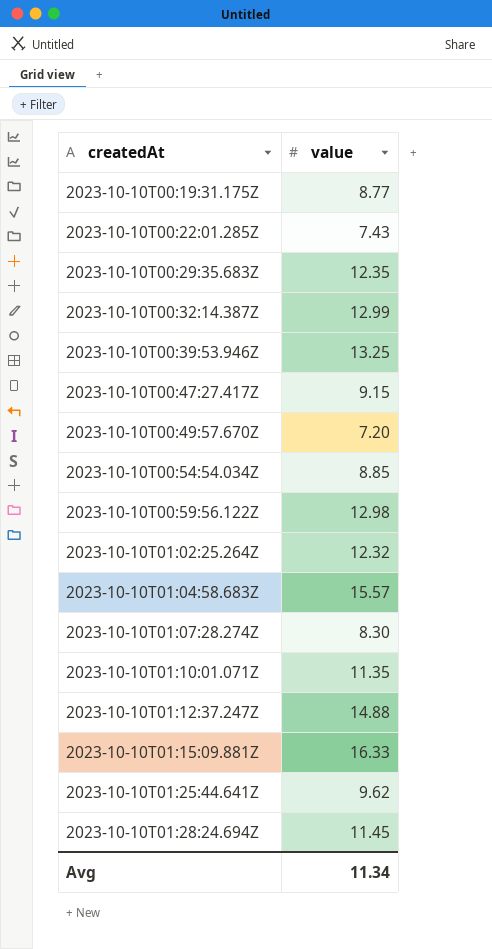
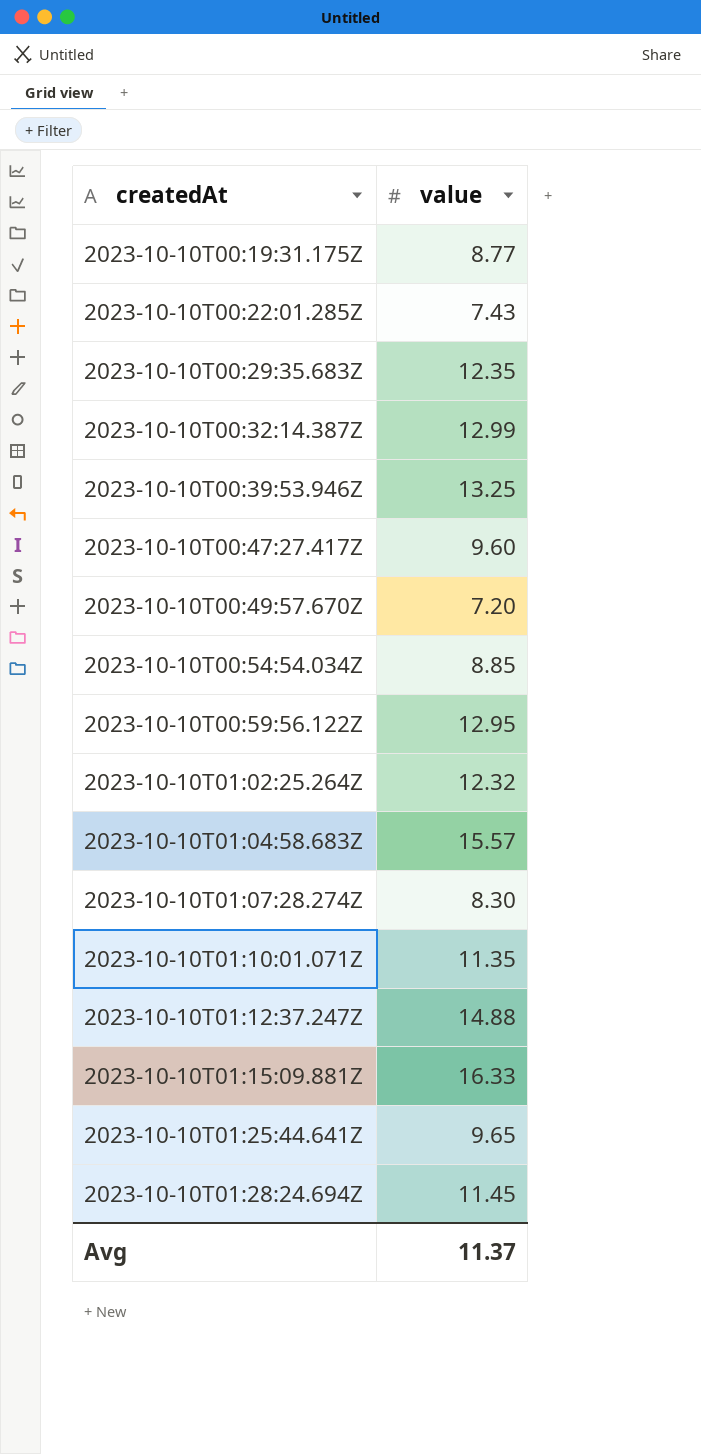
2023-10-10T00:47:27.417Z | value: 9.15 -> 9.60
2023-10-10T00:59:56.122Z | value: 12.98 -> 12.95
2023-10-10T01:25:44.641Z | value: 9.62 -> 9.65
Avg | value: 11.34 -> 11.37

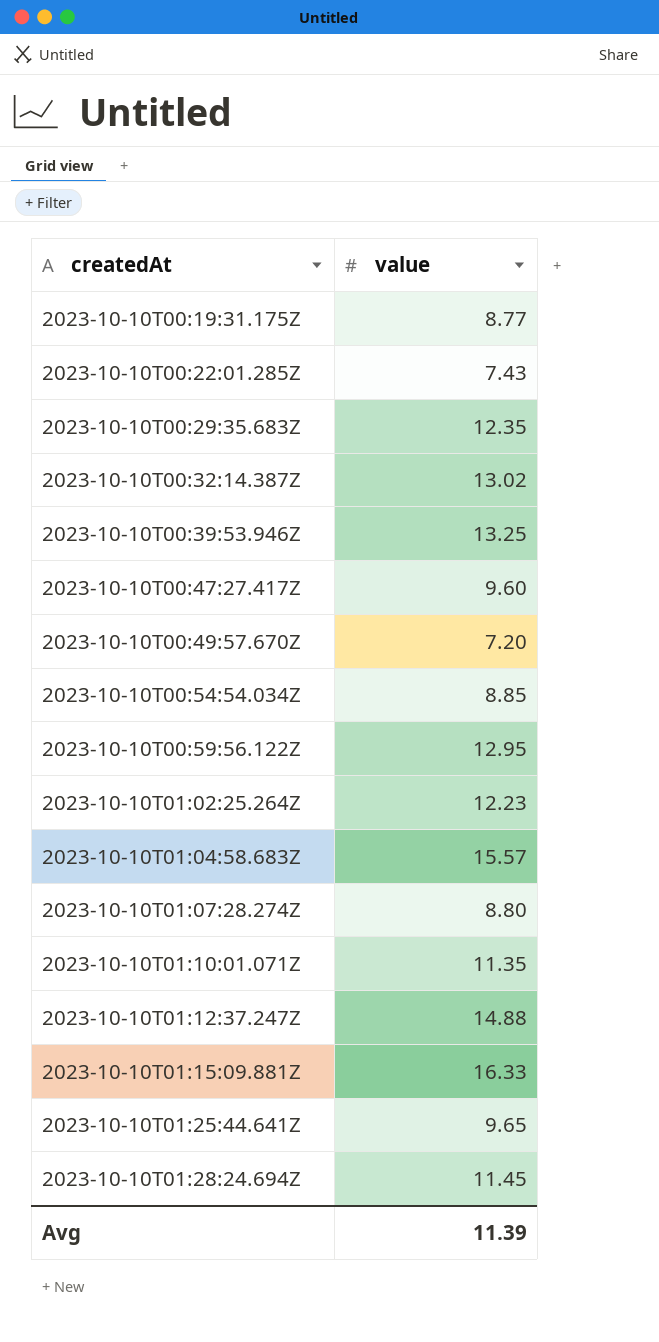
2023-10-10T00:32:14.387Z | value: 12.99 -> 13.02
2023-10-10T01:02:25.264Z | value: 12.32 -> 12.23
2023-10-10T01:07:28.274Z | value: 8.30 -> 8.80
Avg | value: 11.37 -> 11.39

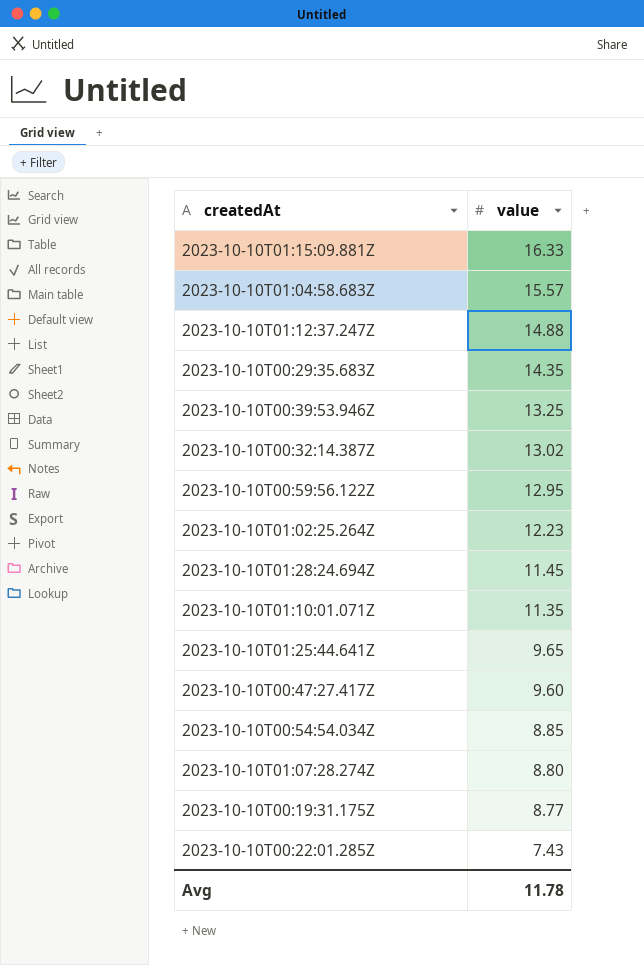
row order: createdAt ascending -> value descending
row 2023-10-10T00:49:57.670Z: 7.20 -> none
2023-10-10T00:29:35.683Z | value: 12.35 -> 14.35
Avg | value: 11.39 -> 11.78

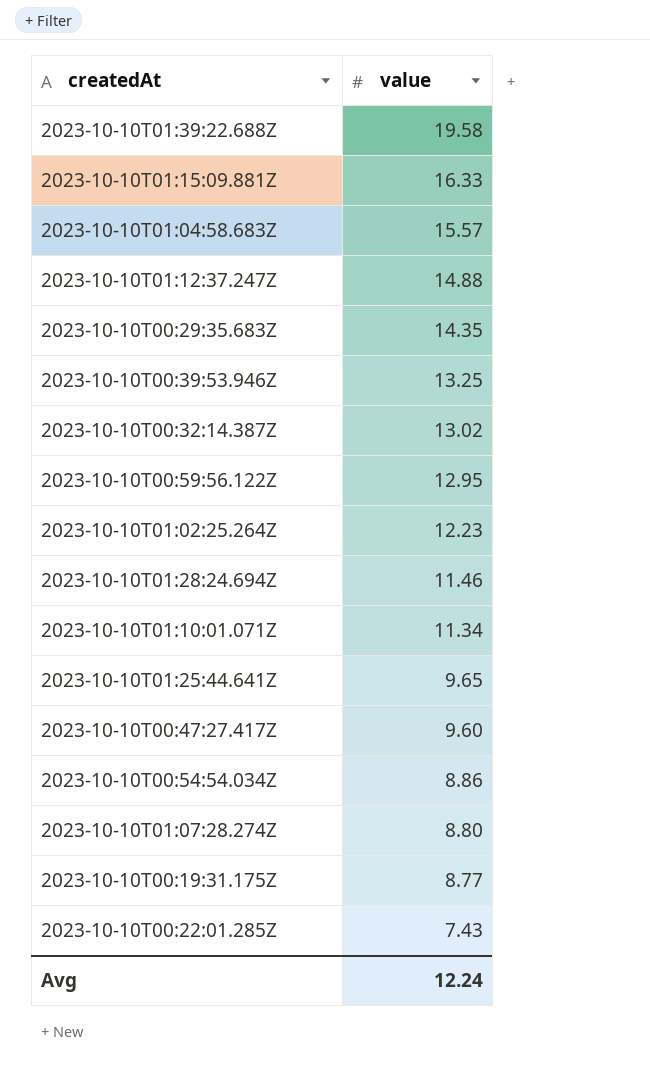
row 2023-10-10T01:39:22.688Z: none -> 19.58
2023-10-10T01:28:24.694Z | value: 11.45 -> 11.46
2023-10-10T01:10:01.071Z | value: 11.35 -> 11.34
2023-10-10T00:54:54.034Z | value: 8.85 -> 8.86
Avg | value: 11.78 -> 12.24

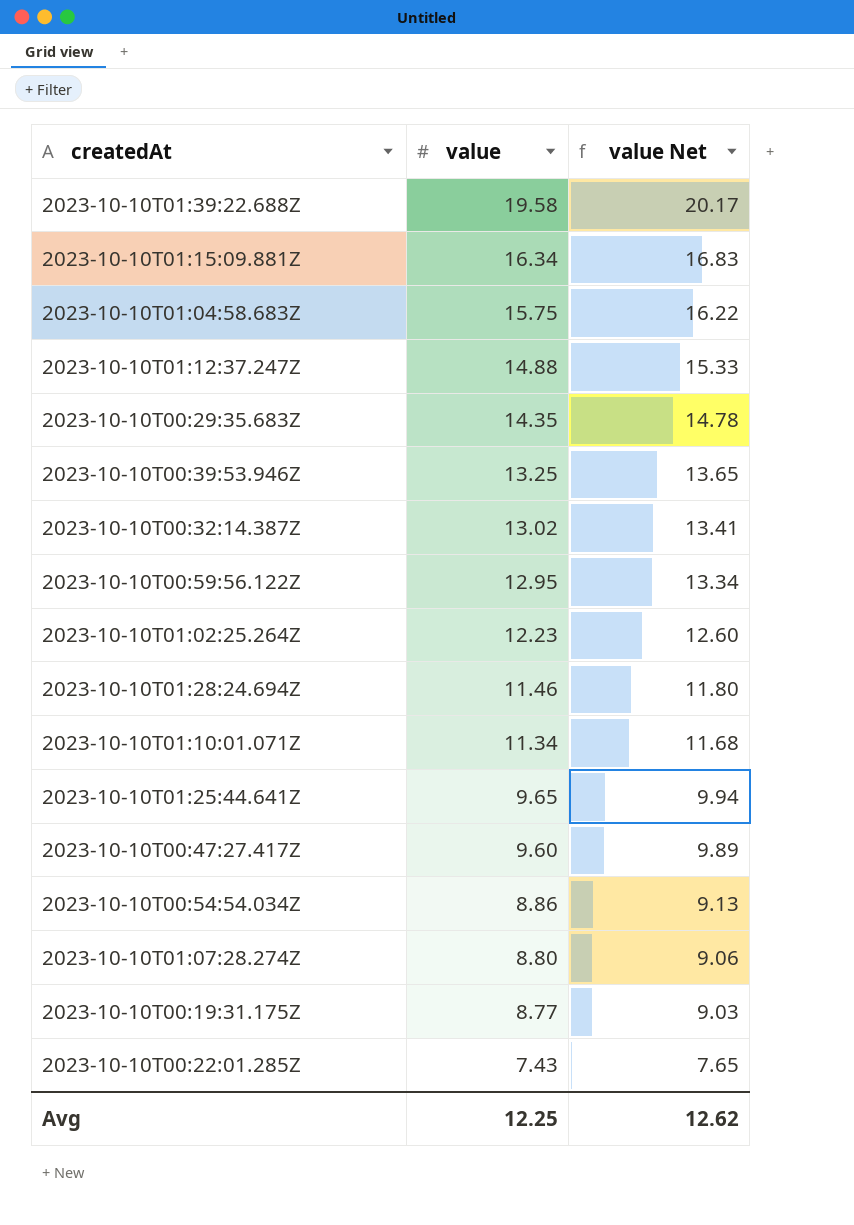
column value Net | formula: none -> [value] * 1.03
2023-10-10T01:15:09.881Z | value: 16.33 -> 16.34
2023-10-10T01:04:58.683Z | value: 15.57 -> 15.75
Avg | value: 12.24 -> 12.25

